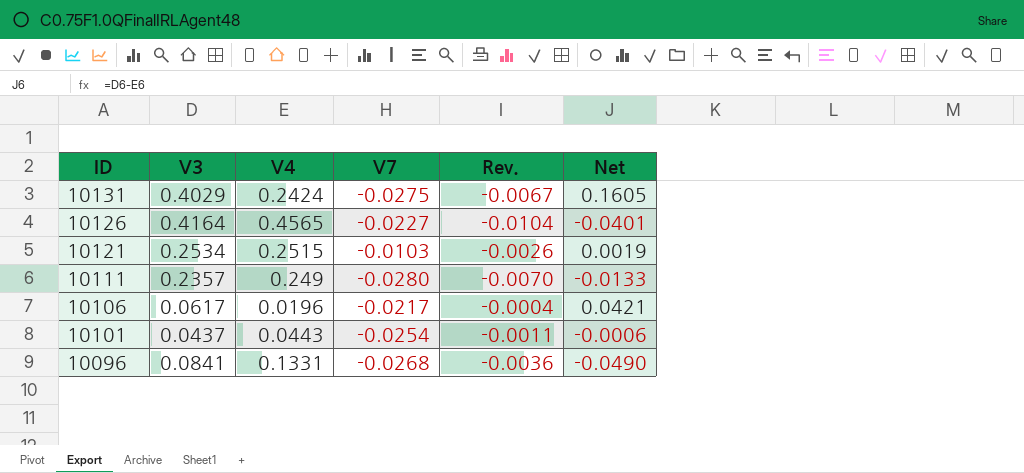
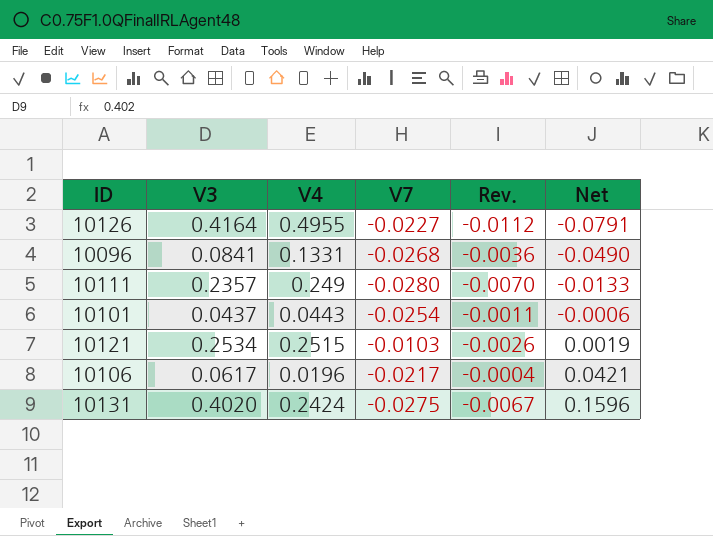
row order: ID descending -> Net ascending
10126 | V4: 0.4565 -> 0.4955
10126 | Rev.: -0.0104 -> -0.0112
10126 | Net: -0.0401 -> -0.0791
10131 | V3: 0.4029 -> 0.4020
10131 | Net: 0.1605 -> 0.1596

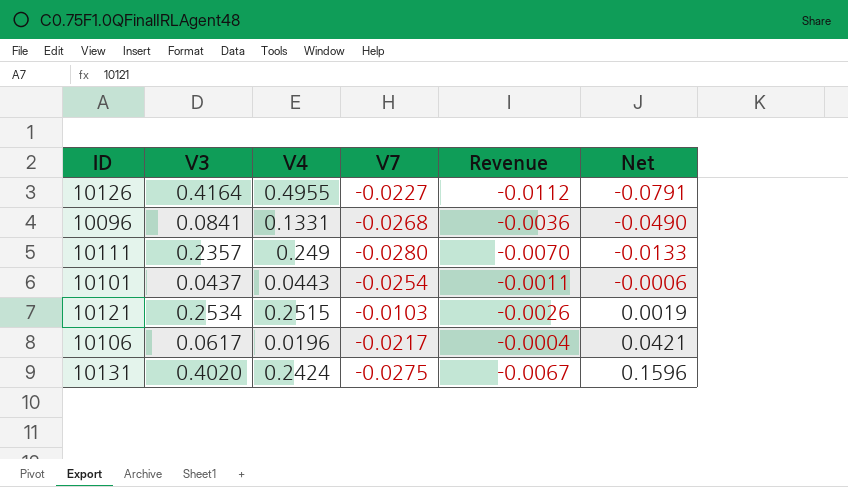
column name: Rev. -> Revenue

